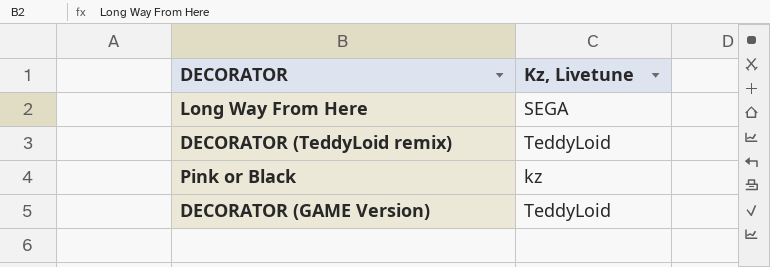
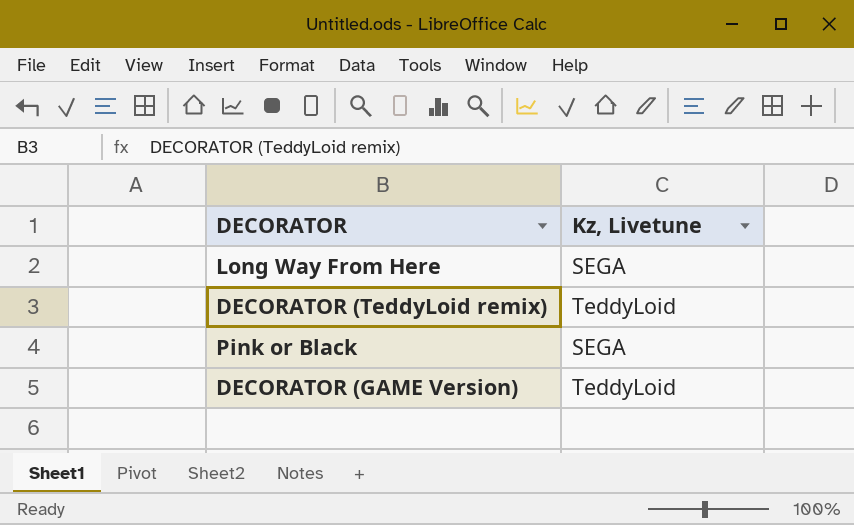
Pink or Black | Kz, Livetune: kz -> SEGA

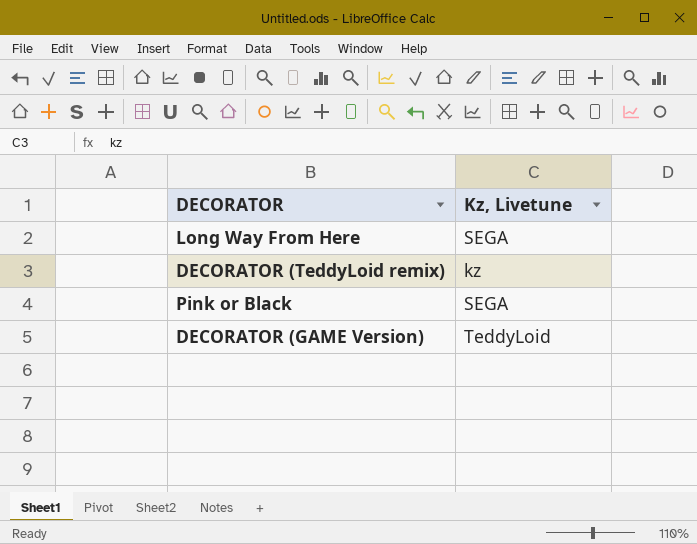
DECORATOR (TeddyLoid remix) | Kz, Livetune: TeddyLoid -> kz

